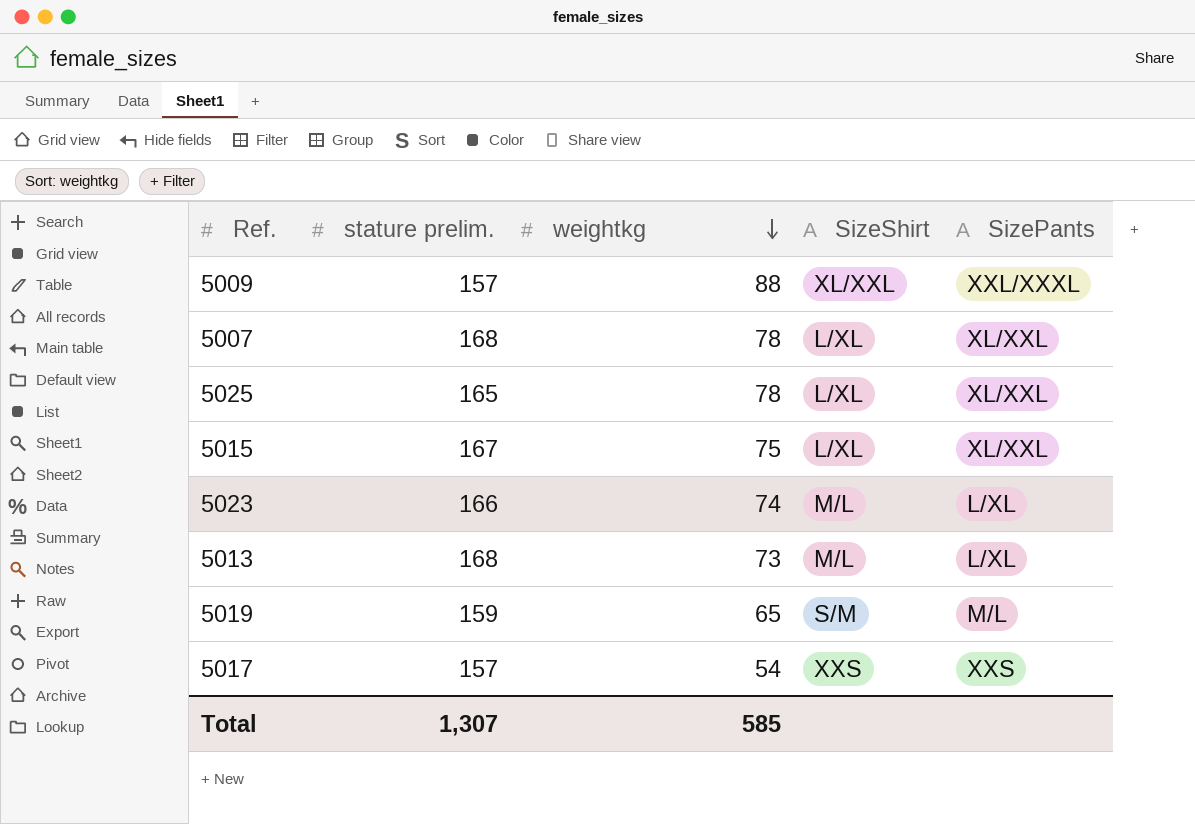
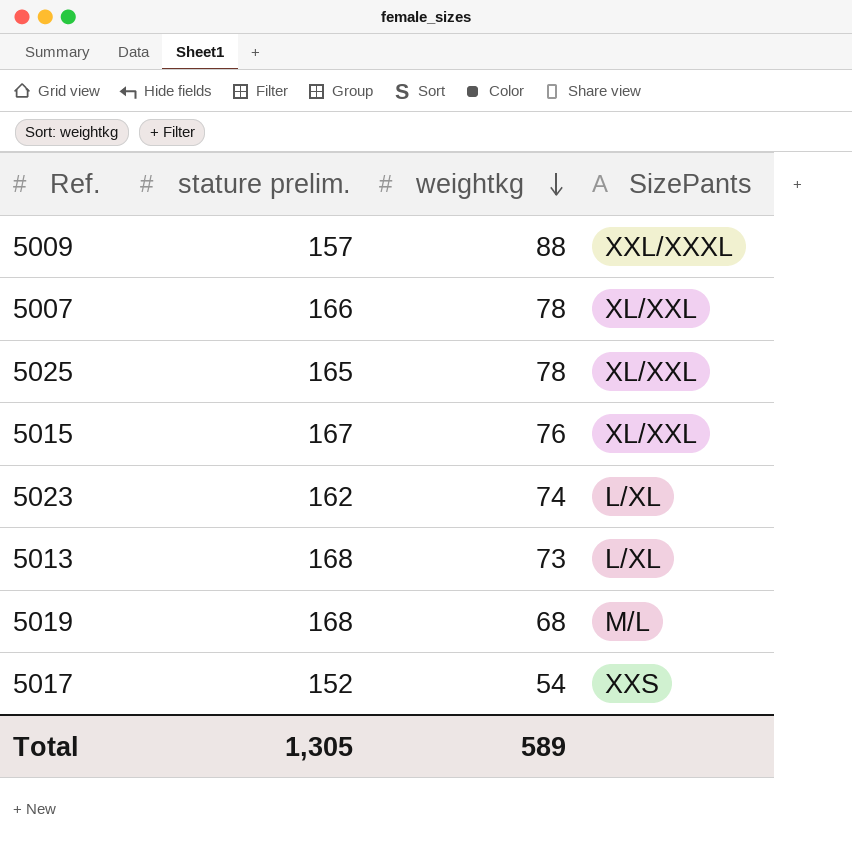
column SizeShirt | position: 4 -> none
5007 | stature prelim.: 168 -> 166
5015 | weightkg: 75 -> 76
5023 | stature prelim.: 166 -> 162
5019 | stature prelim.: 159 -> 168
5019 | weightkg: 65 -> 68
5017 | stature prelim.: 157 -> 152
Total | stature prelim.: 1,307 -> 1,305
Total | weightkg: 585 -> 589

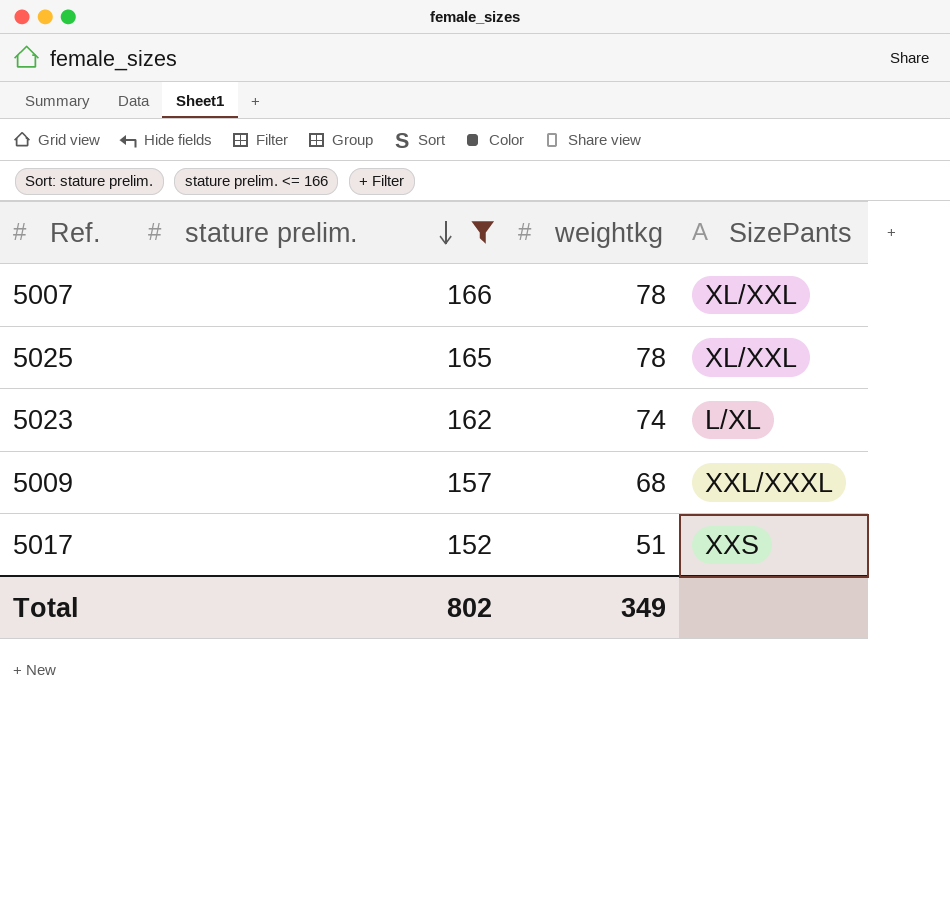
filter: none -> stature prelim. <= 166
row order: weightkg descending -> stature prelim. descending
5009 | weightkg: 88 -> 68
5017 | weightkg: 54 -> 51
Total | stature prelim.: 1,305 -> 802
Total | weightkg: 589 -> 349

